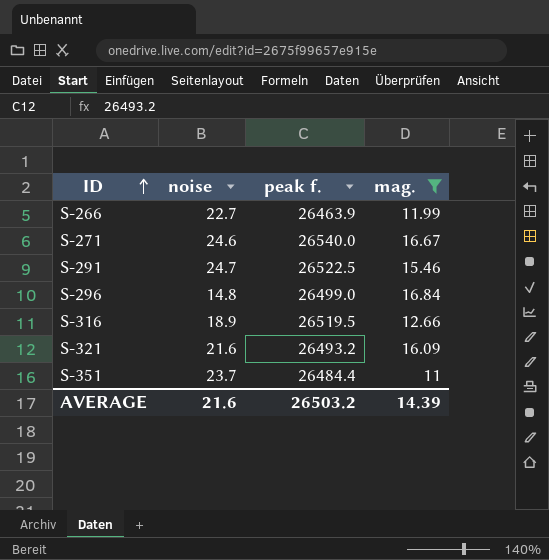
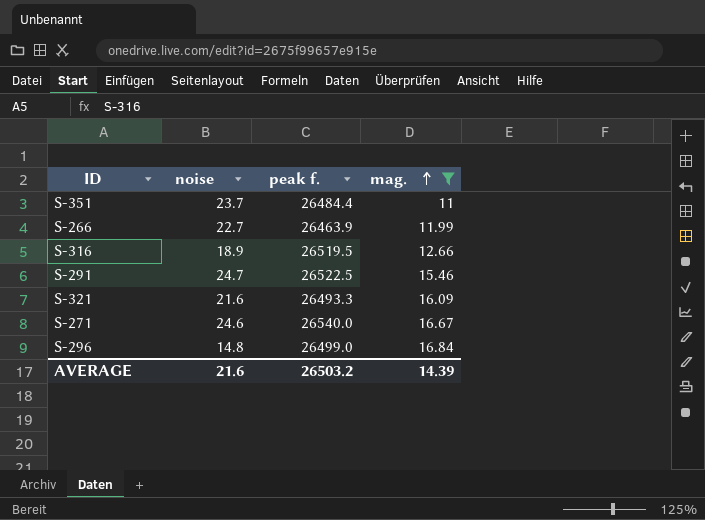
row order: ID ascending -> mag. ascending
S-321 | peak f.: 26493.2 -> 26493.3

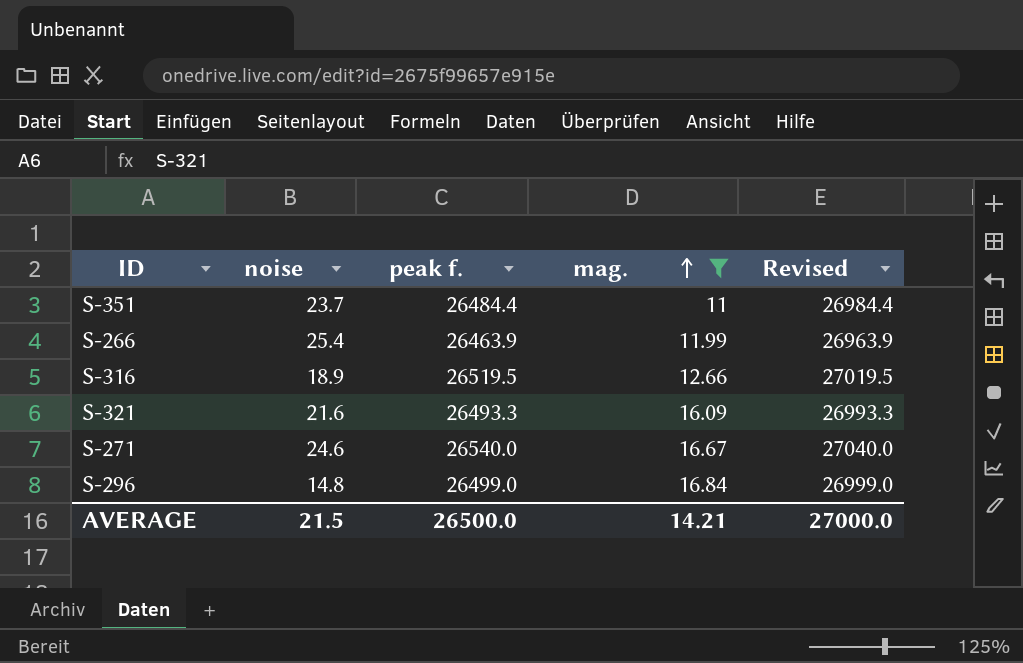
column Revised | formula: none -> [peak f.] + 500
row S-291: 24.7 | 26522.5 | 15.46 -> none
S-266 | noise: 22.7 -> 25.4
AVERAGE | noise: 21.6 -> 21.5
AVERAGE | peak f.: 26503.2 -> 26500.0
AVERAGE | mag.: 14.39 -> 14.21

